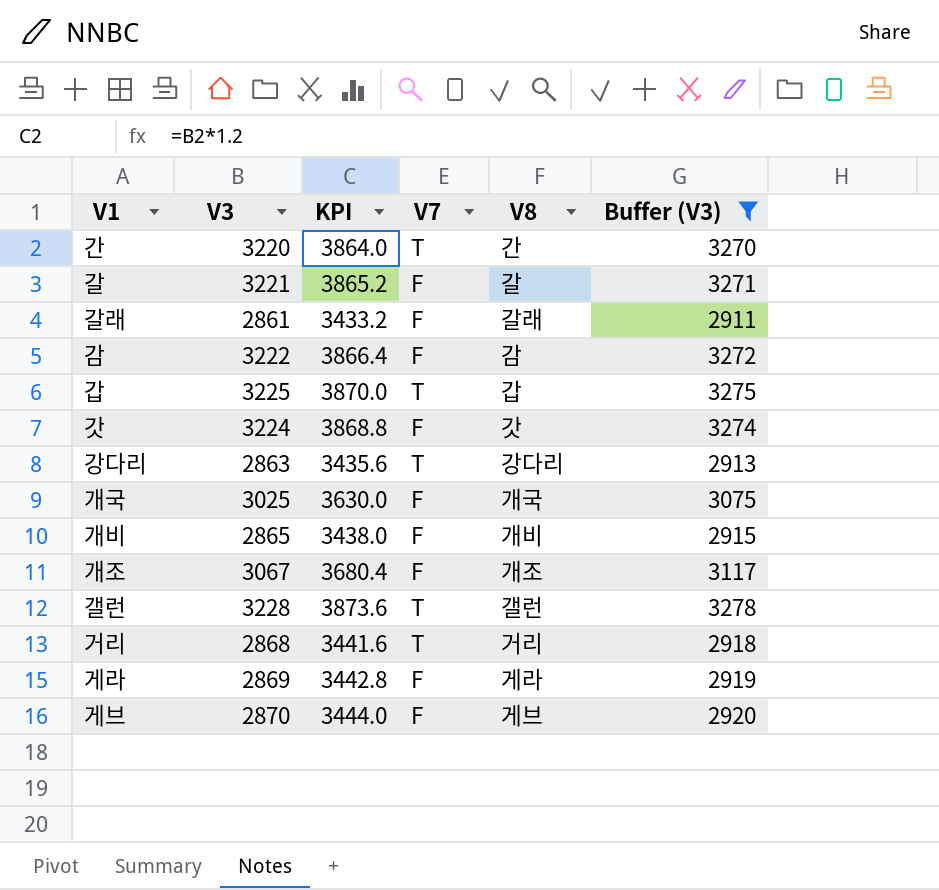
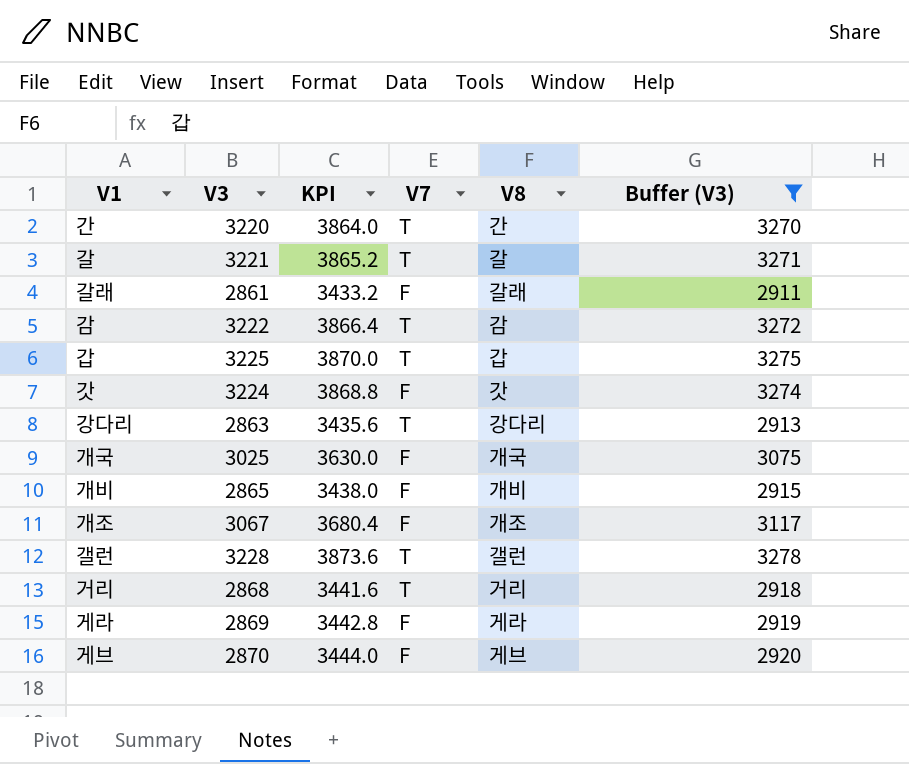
갈 | V7: F -> T
감 | V7: F -> T

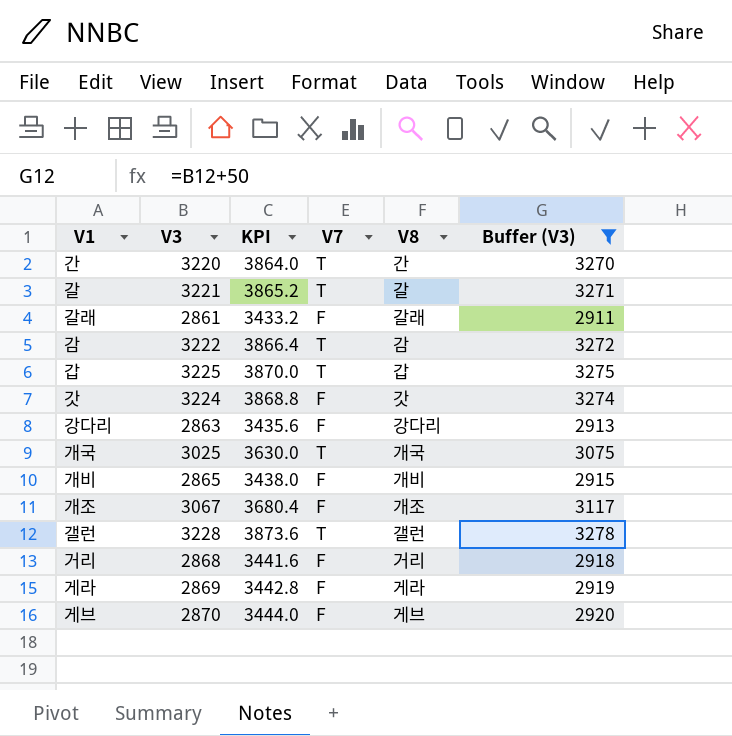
강다리 | V7: T -> F
개국 | V7: F -> T
거리 | V7: T -> F

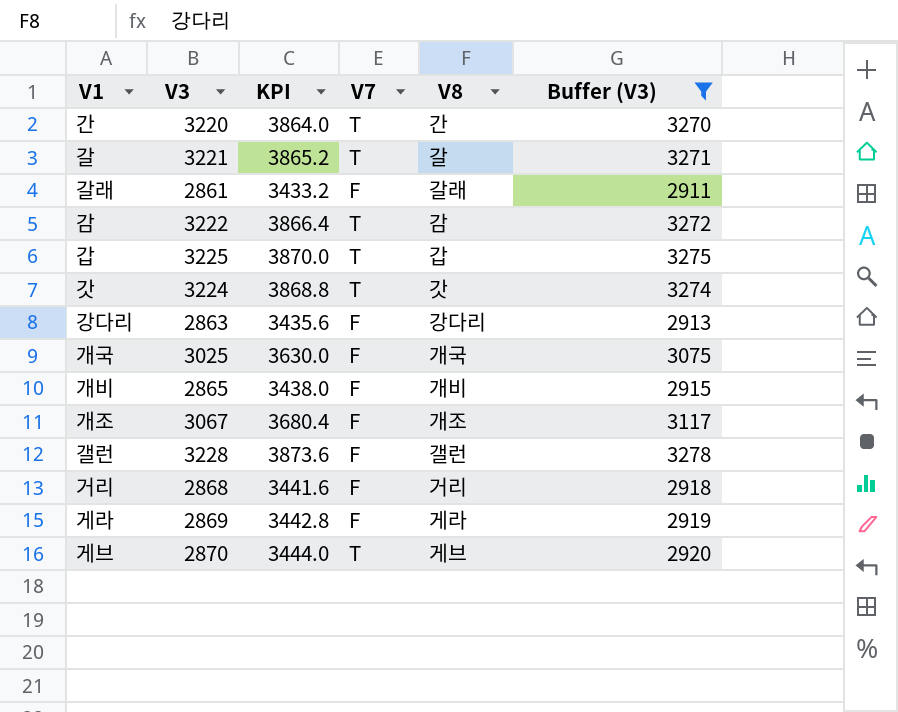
갓 | V7: F -> T
개국 | V7: T -> F
갤런 | V7: T -> F
게브 | V7: F -> T

